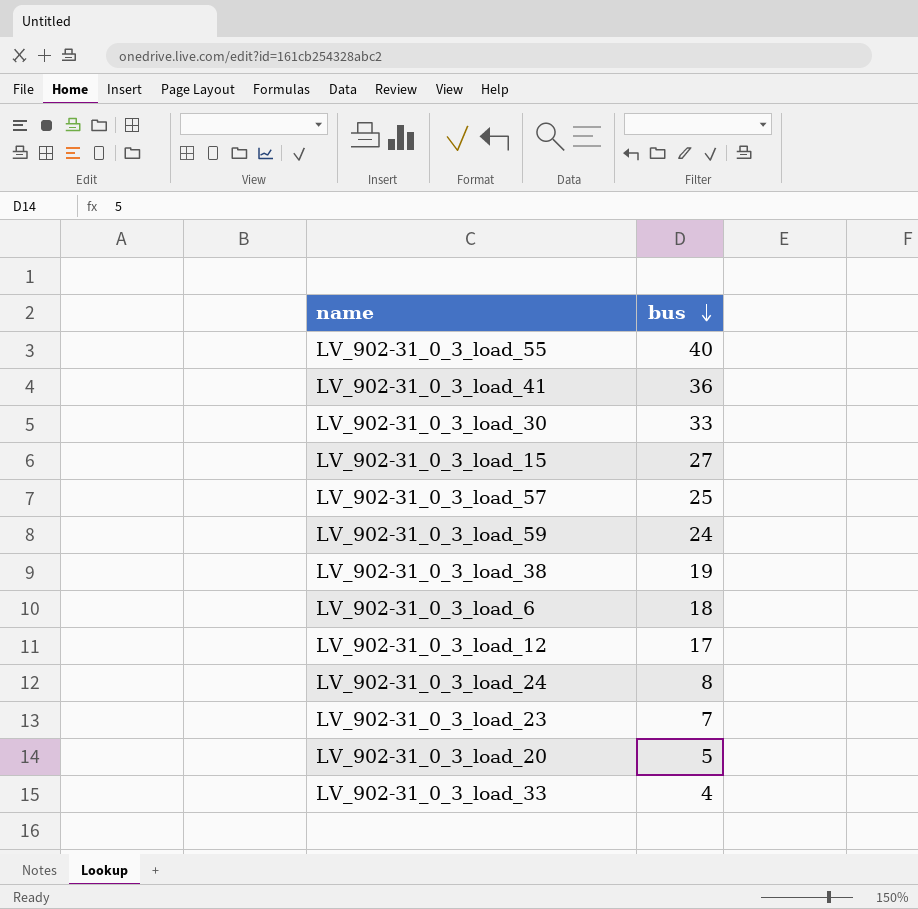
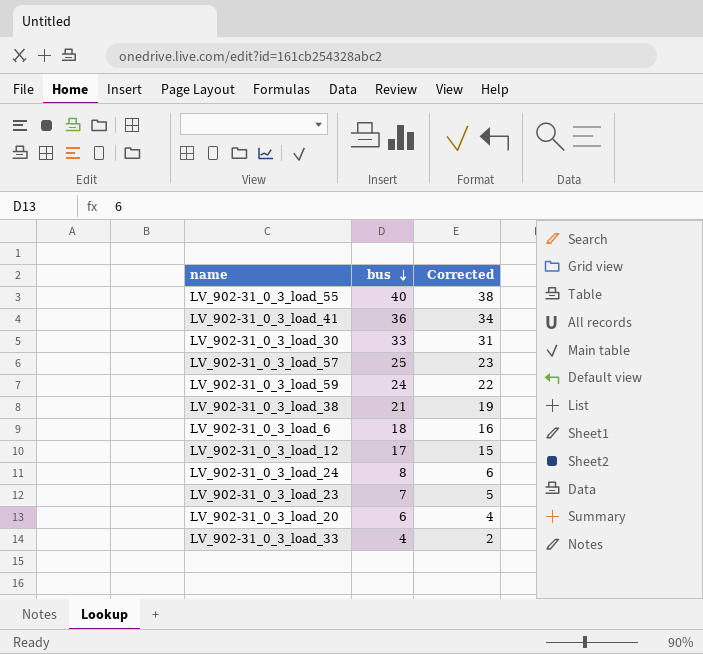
column Corrected | formula: none -> [bus] - 2
row LV_902-31_0_3_load_15: 27 -> none
LV_902-31_0_3_load_38 | bus: 19 -> 21
LV_902-31_0_3_load_20 | bus: 5 -> 6

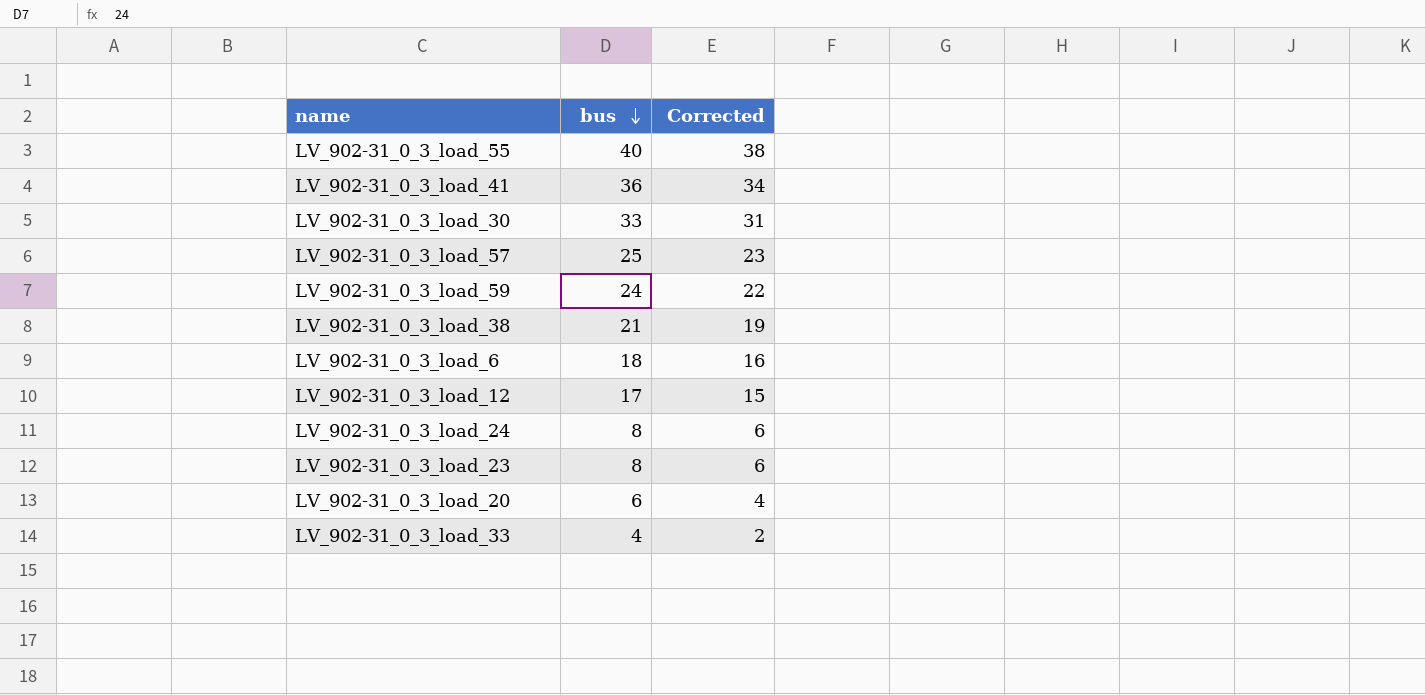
LV_902-31_0_3_load_23 | bus: 7 -> 8
LV_902-31_0_3_load_23 | Corrected: 5 -> 6

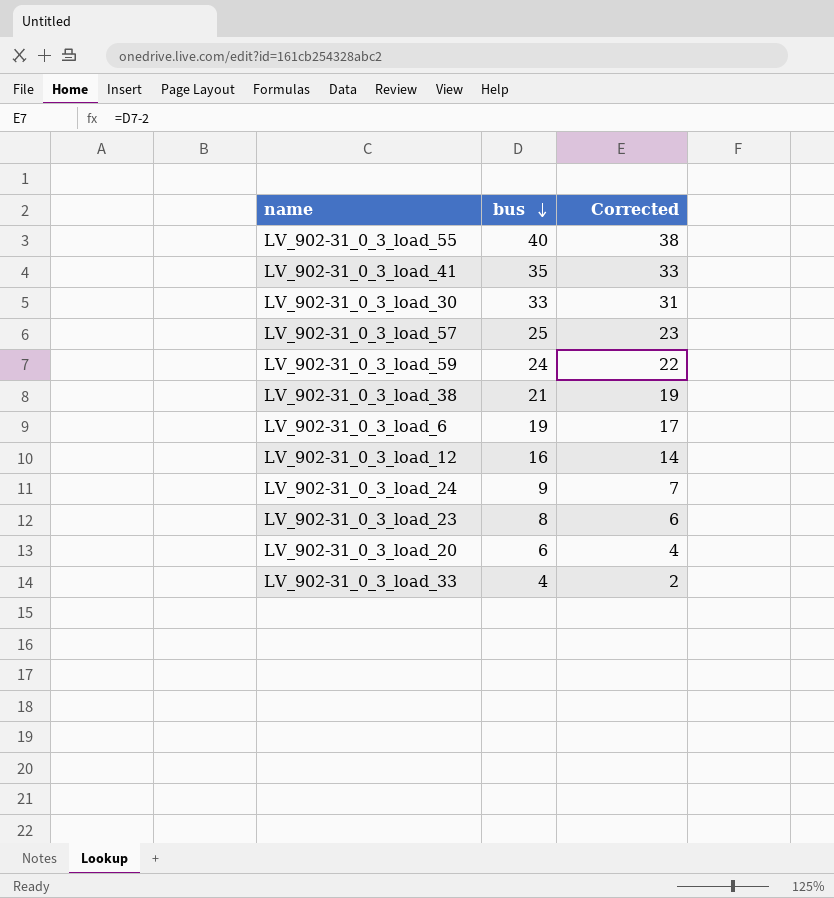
LV_902-31_0_3_load_41 | bus: 36 -> 35
LV_902-31_0_3_load_41 | Corrected: 34 -> 33
LV_902-31_0_3_load_6 | bus: 18 -> 19
LV_902-31_0_3_load_6 | Corrected: 16 -> 17
LV_902-31_0_3_load_12 | bus: 17 -> 16
LV_902-31_0_3_load_12 | Corrected: 15 -> 14
LV_902-31_0_3_load_24 | bus: 8 -> 9
LV_902-31_0_3_load_24 | Corrected: 6 -> 7

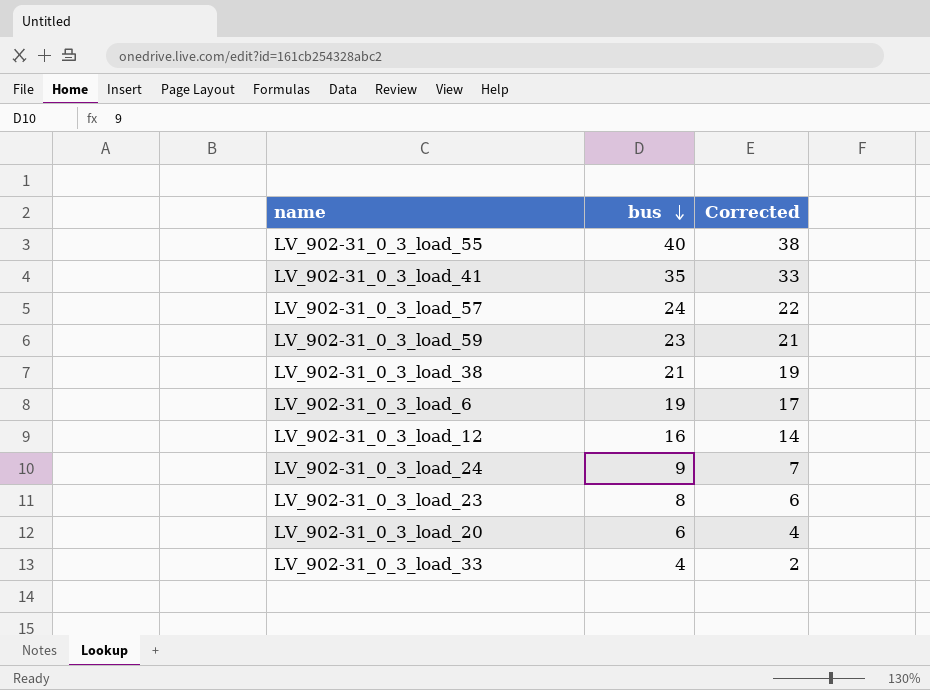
row LV_902-31_0_3_load_30: 33 | 31 -> none
LV_902-31_0_3_load_57 | bus: 25 -> 24
LV_902-31_0_3_load_57 | Corrected: 23 -> 22
LV_902-31_0_3_load_59 | bus: 24 -> 23
LV_902-31_0_3_load_59 | Corrected: 22 -> 21

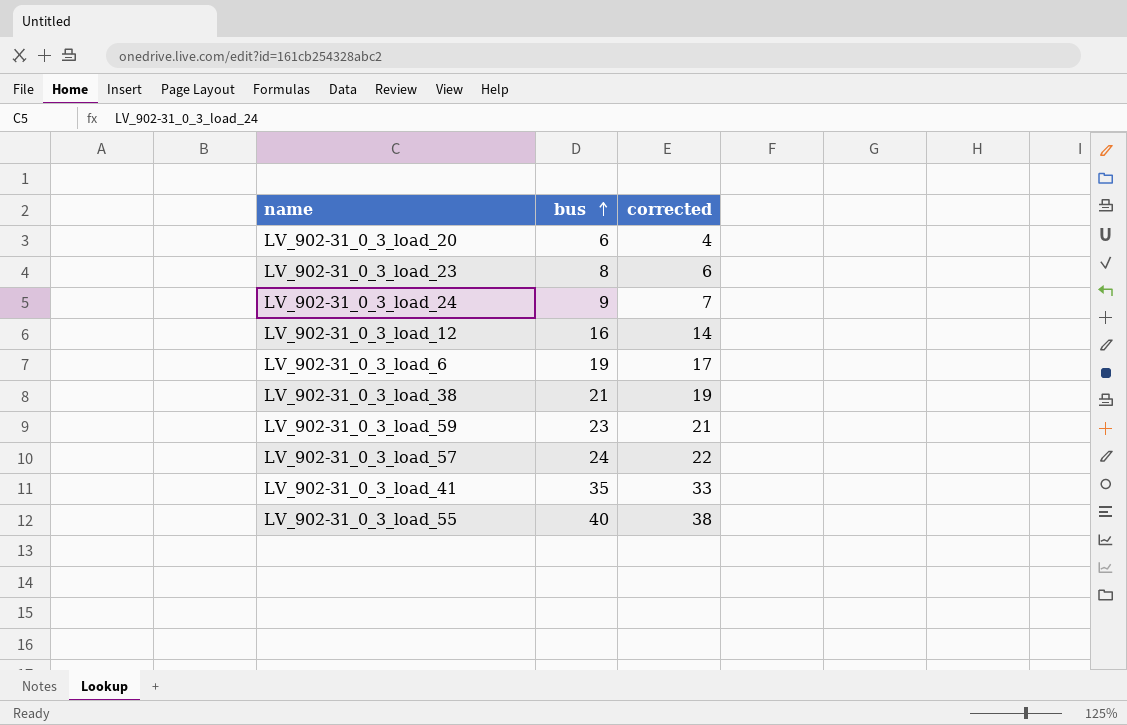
row order: bus descending -> bus ascending
column name: Corrected -> corrected
row LV_902-31_0_3_load_33: 4 | 2 -> none

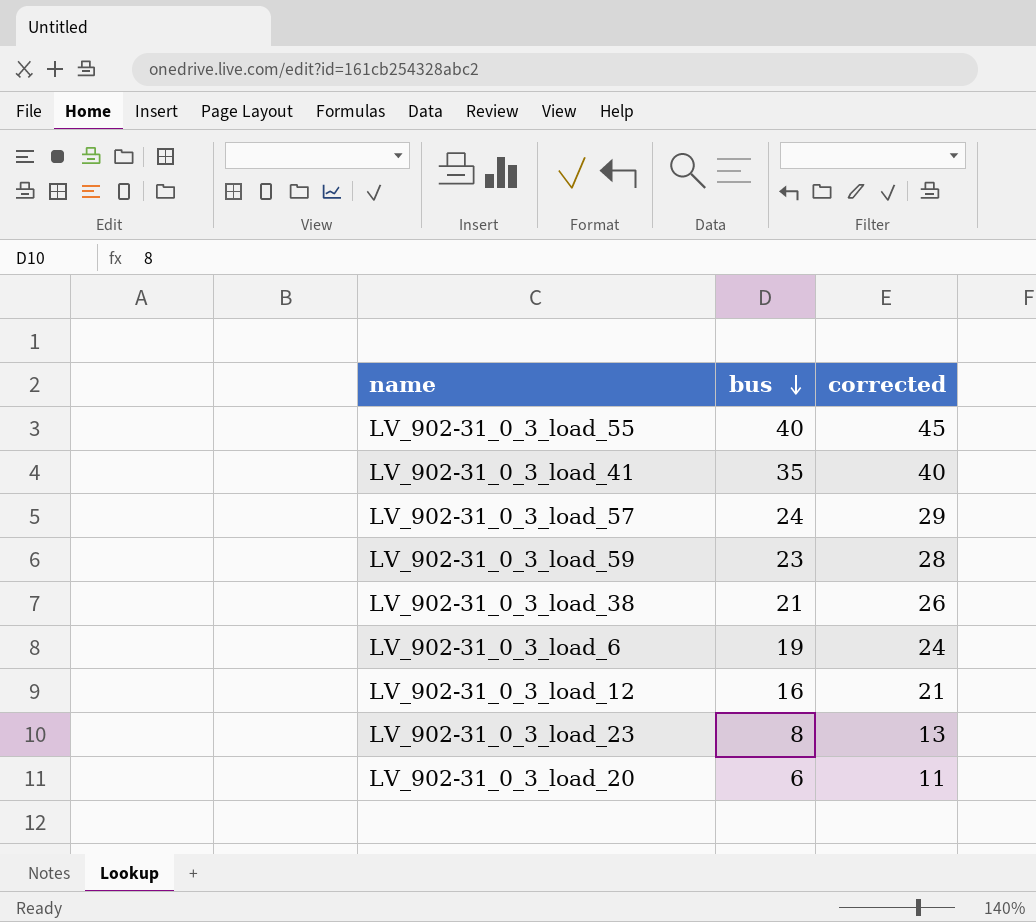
row order: bus ascending -> bus descending
column corrected | formula: [bus] - 2 -> [bus] + 5
row LV_902-31_0_3_load_24: 9 | 7 -> none

